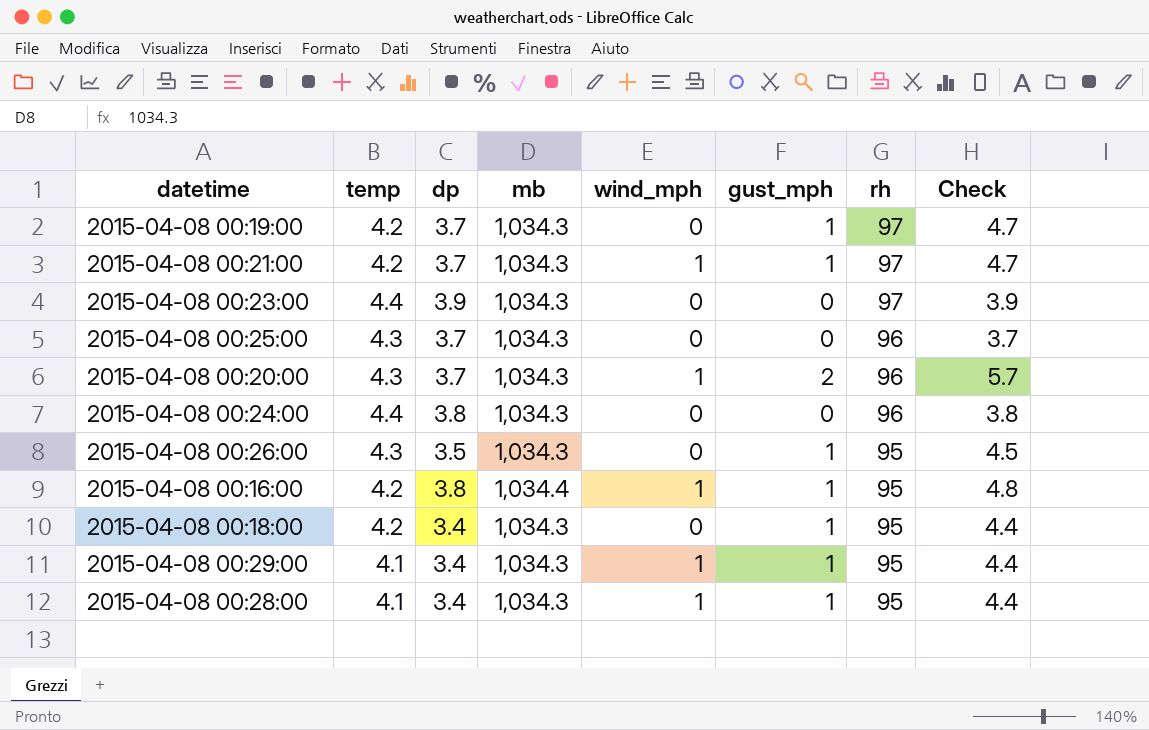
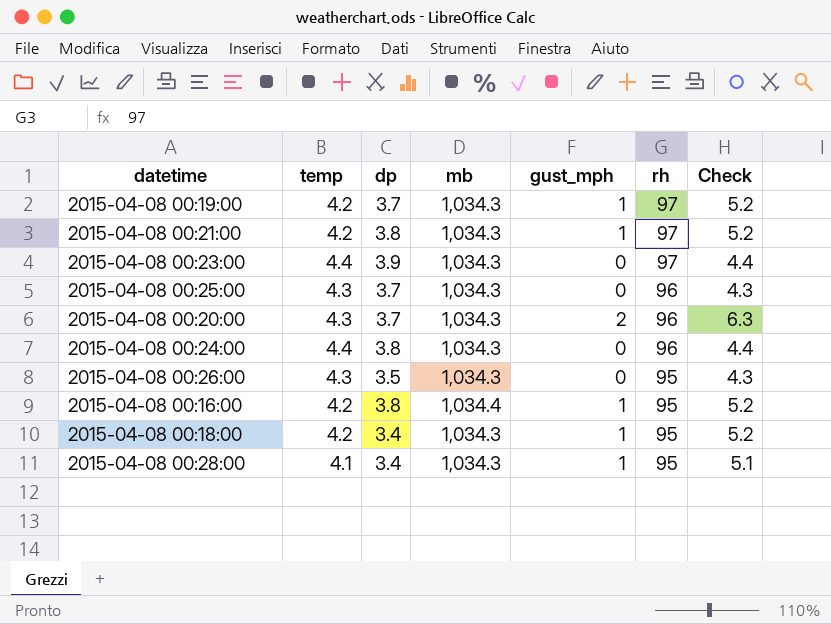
column wind_mph | position: 5 -> none
column Check | formula: [dp] + [gust_mph] -> [temp] + [gust_mph]
row 2015-04-08 00:29:00: 4.1 | 3.4 | 1,034.3 | 1 | 1 | 95 | 4.4 -> none
2015-04-08 00:21:00 | dp: 3.7 -> 3.8
2015-04-08 00:26:00 | gust_mph: 1 -> 0

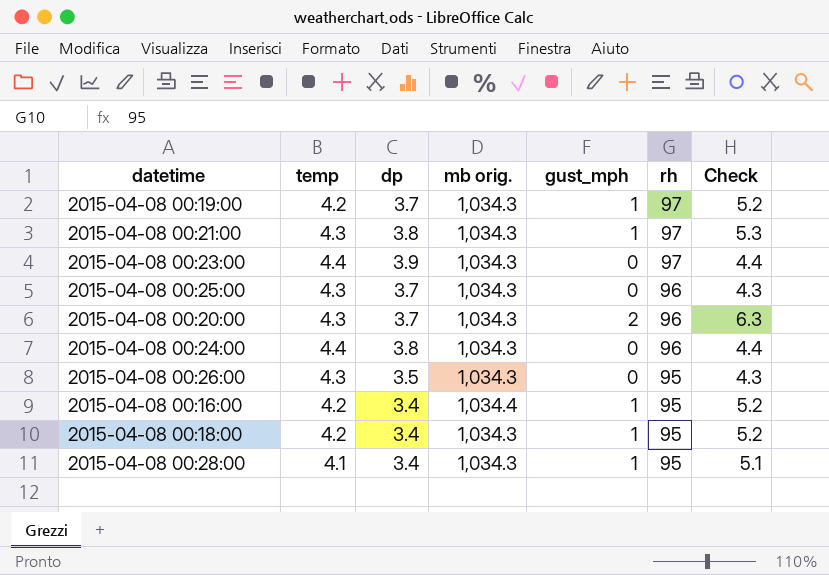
column name: mb -> mb orig.
2015-04-08 00:21:00 | temp: 4.2 -> 4.3
2015-04-08 00:21:00 | Check: 5.2 -> 5.3
2015-04-08 00:16:00 | dp: 3.8 -> 3.4

